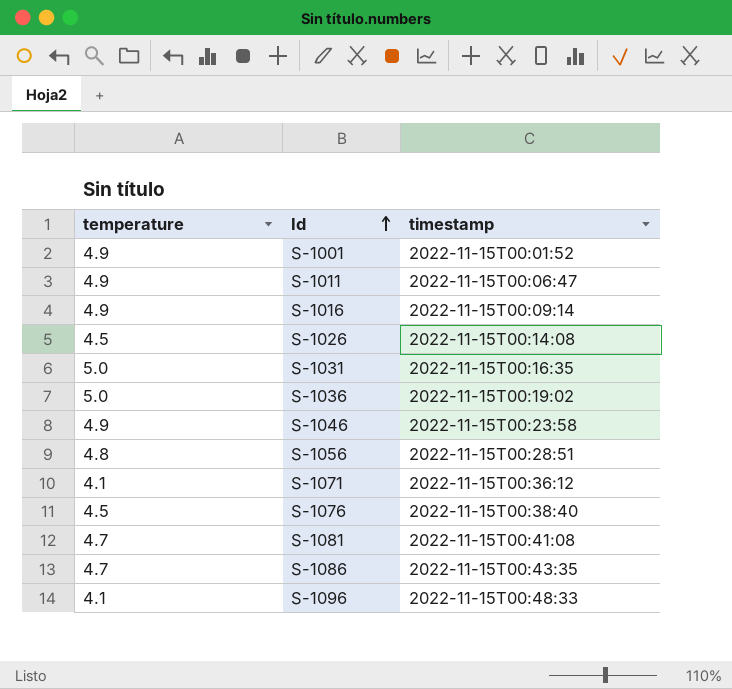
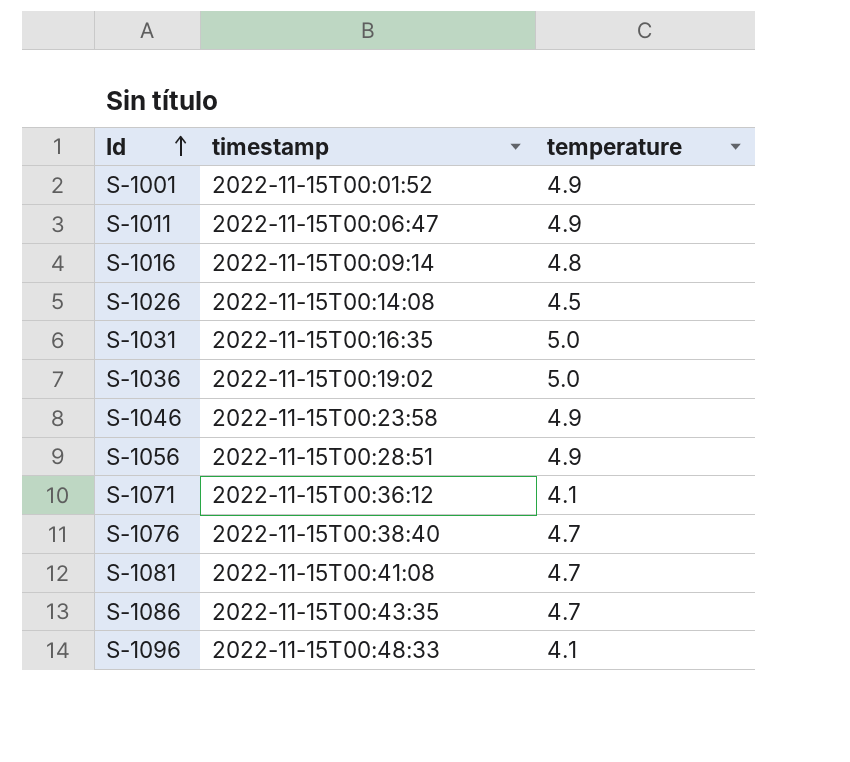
column temperature | position: 1 -> 3
S-1016 | temperature: 4.9 -> 4.8
S-1056 | temperature: 4.8 -> 4.9
S-1076 | temperature: 4.5 -> 4.7

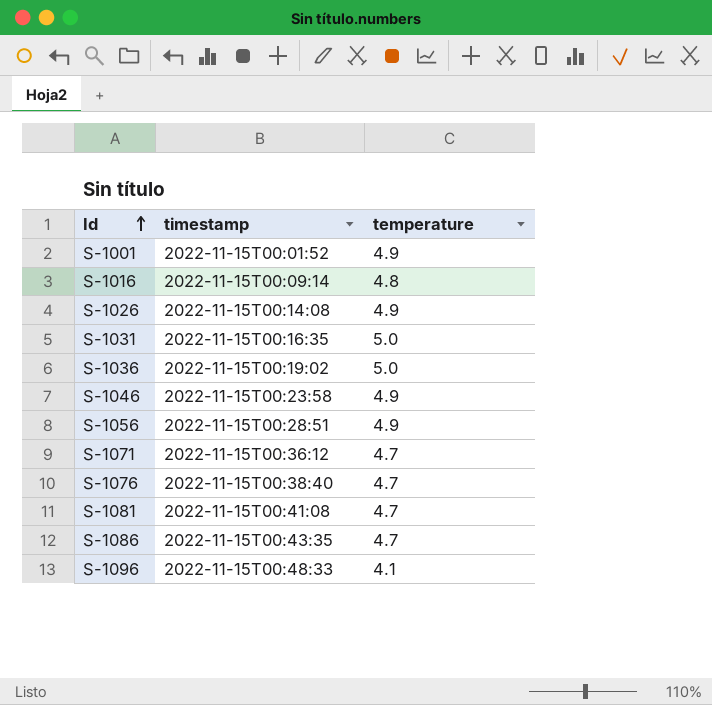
row S-1011: 2022-11-15T00:06:47 | 4.9 -> none
S-1026 | temperature: 4.5 -> 4.9
S-1071 | temperature: 4.1 -> 4.7

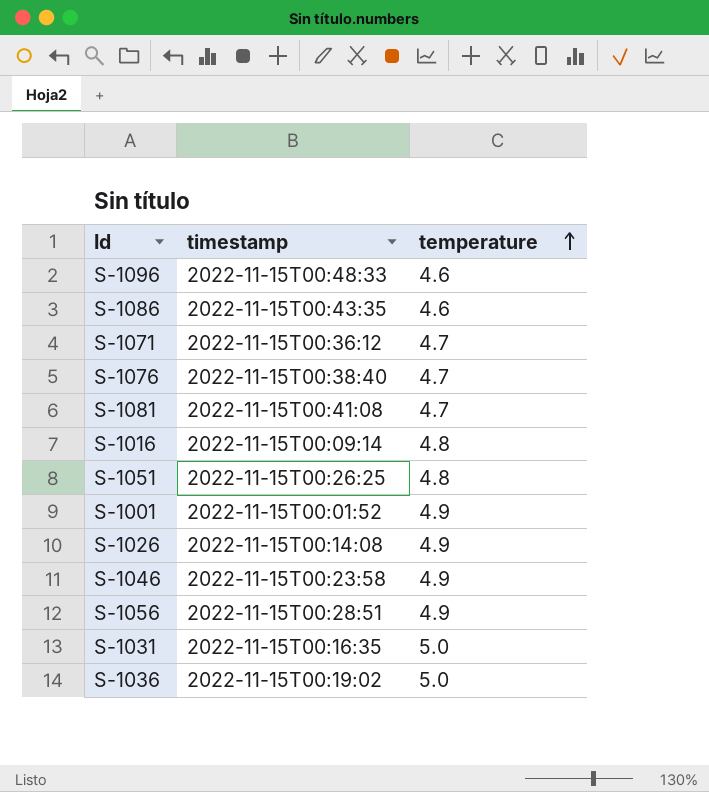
row order: Id ascending -> temperature ascending
S-1096 | temperature: 4.1 -> 4.6
S-1086 | temperature: 4.7 -> 4.6
row S-1051: none -> 2022-11-15T00:26:25 | 4.8

